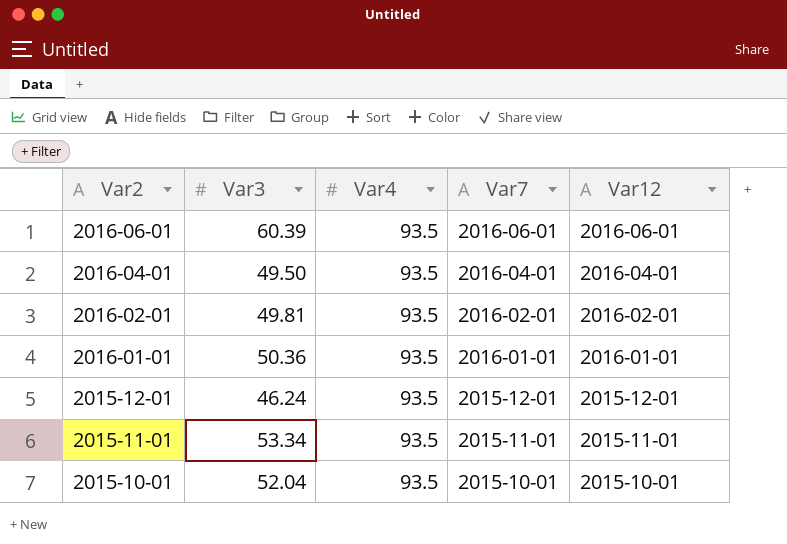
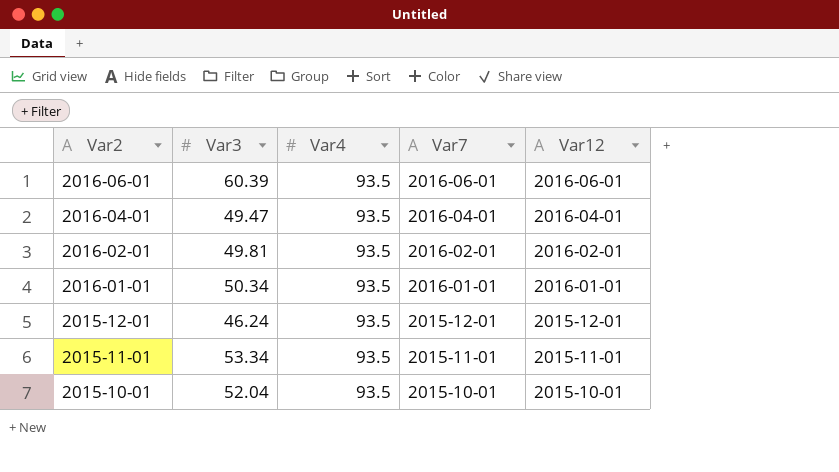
2016-04-01 | Var3: 49.50 -> 49.47
2016-01-01 | Var3: 50.36 -> 50.34

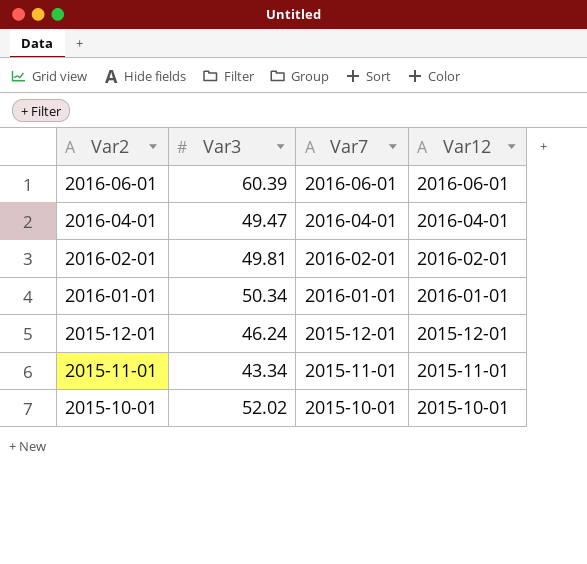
column Var4 | position: 3 -> none
2015-11-01 | Var3: 53.34 -> 43.34
2015-10-01 | Var3: 52.04 -> 52.02

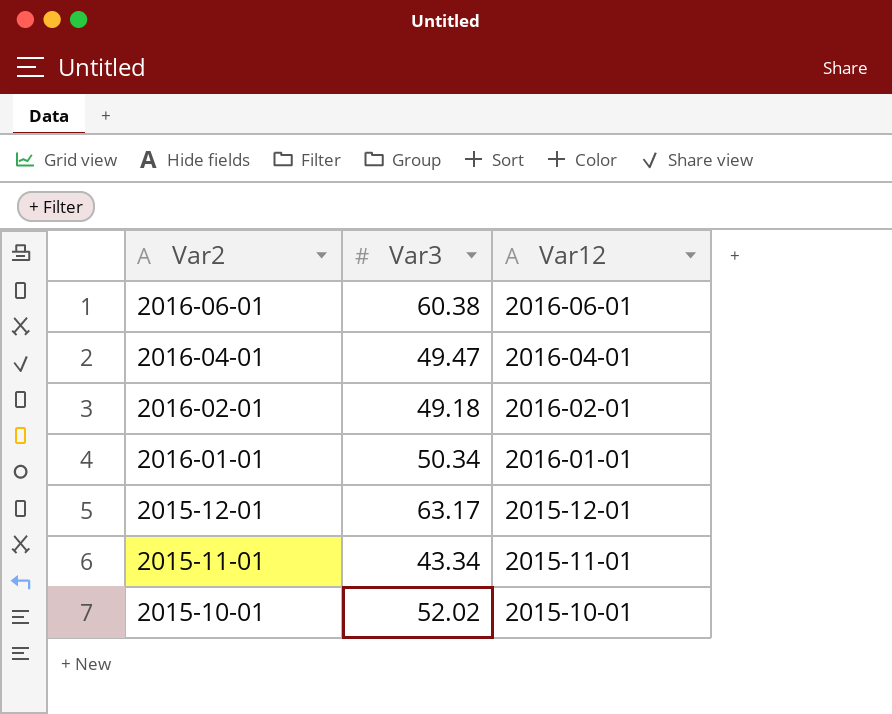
column Var7 | position: 3 -> none
2016-06-01 | Var3: 60.39 -> 60.38
2016-02-01 | Var3: 49.81 -> 49.18
2015-12-01 | Var3: 46.24 -> 63.17

